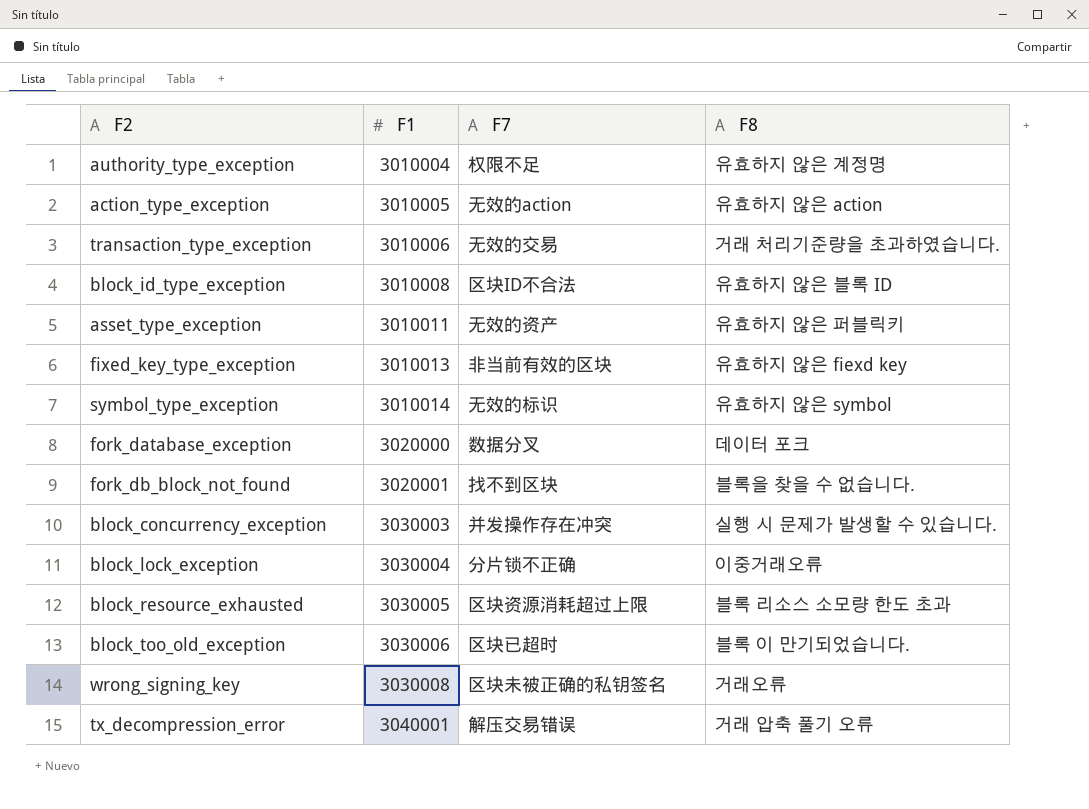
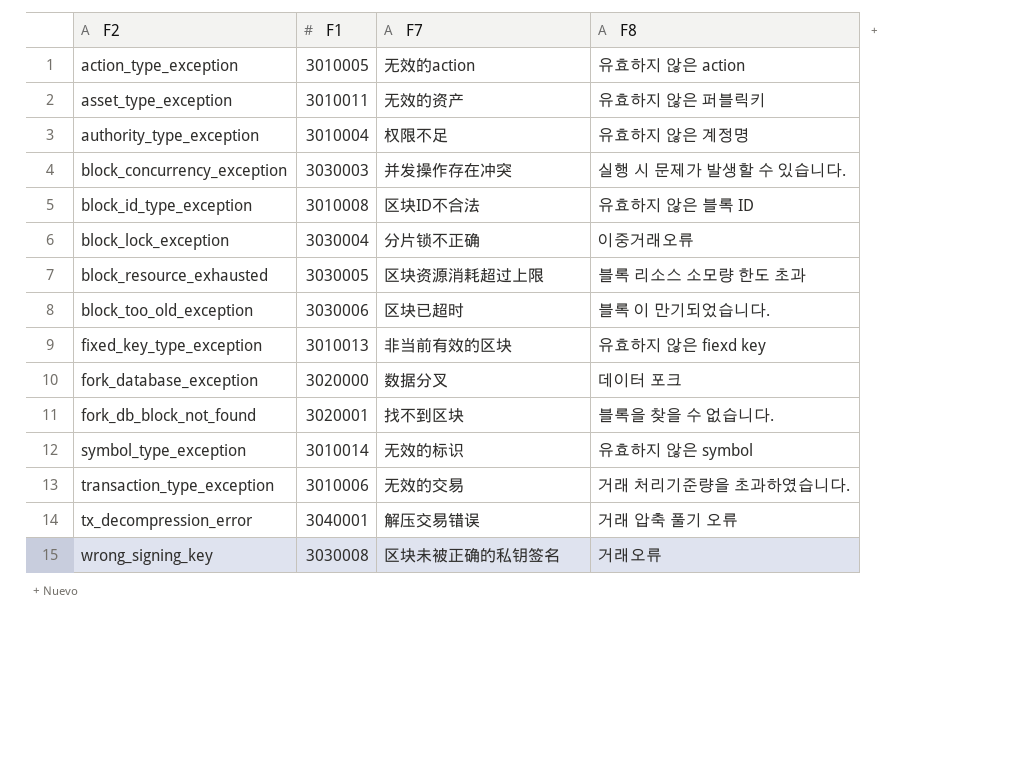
row order: F1 ascending -> F2 ascending

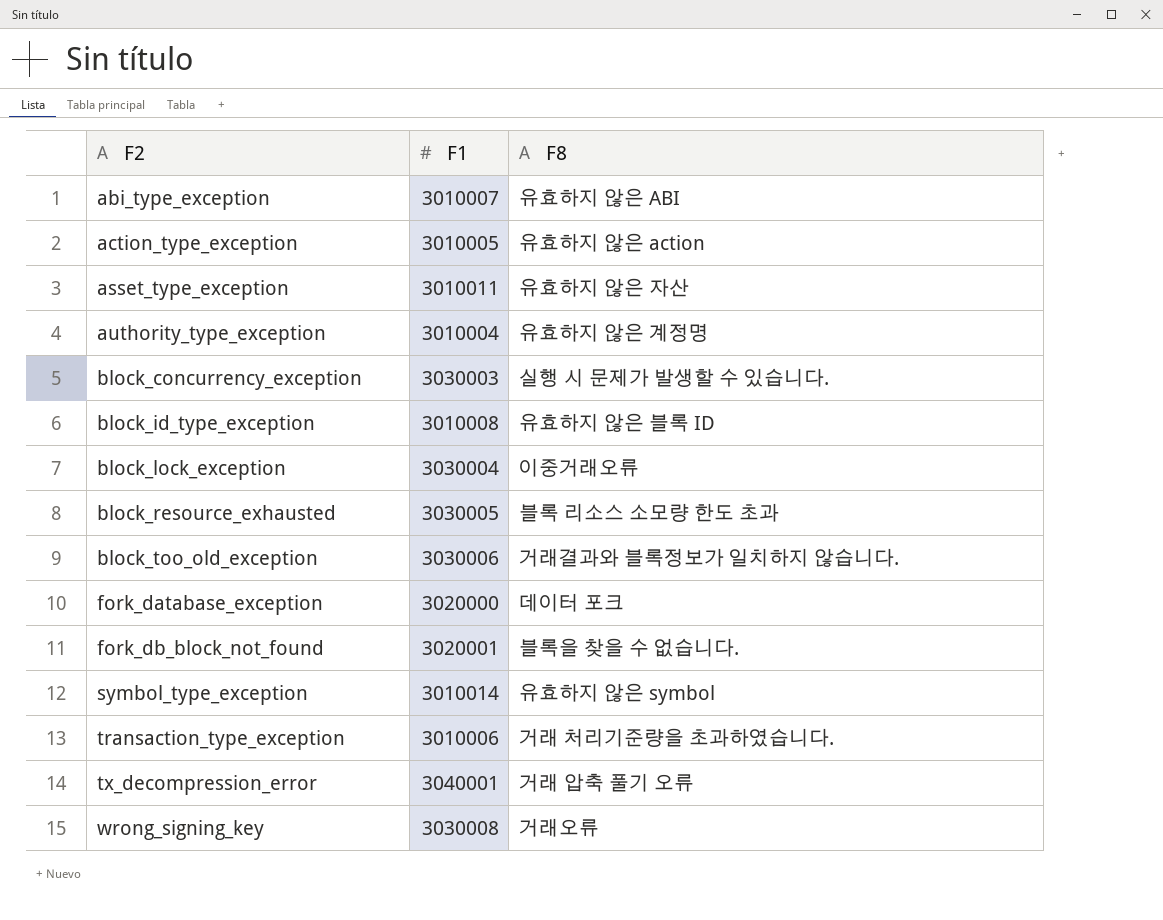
column F7 | position: 3 -> none
row fixed_key_type_exception: 3010013 | 非当前有效的区块 | 유효하지 않은 fiexd key -> none
row abi_type_exception: none -> 3010007 | 유효하지 않은 ABI
asset_type_exception | F8: 유효하지 않은 퍼블릭키 -> 유효하지 않은 자산
block_too_old_exception | F8: 블록 이 만기되었습니다. -> 거래결과와 블록정보가 일치하지 않습니다.

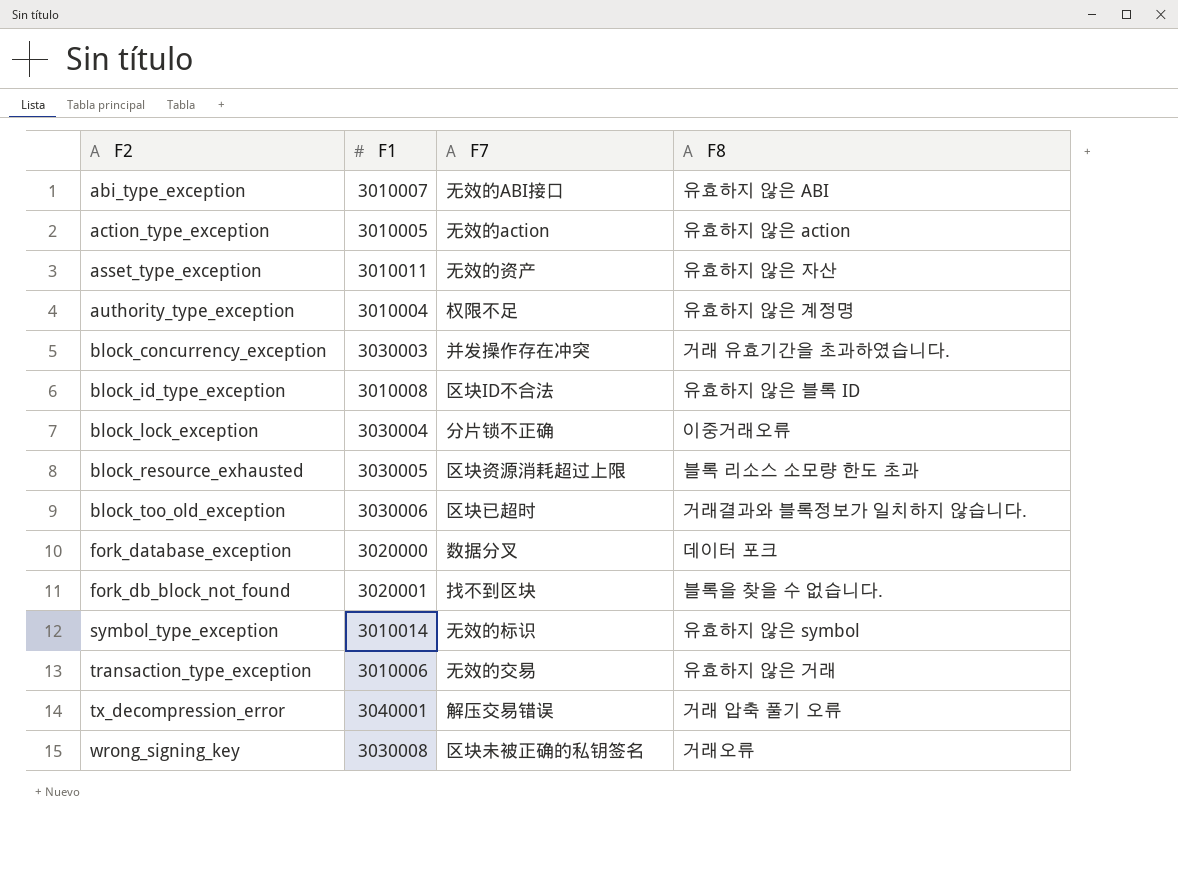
column F7 | position: none -> 3
block_concurrency_exception | F8: 실행 시 문제가 발생할 수 있습니다. -> 거래 유효기간을 초과하였습니다.
transaction_type_exception | F8: 거래 처리기준량을 초과하였습니다. -> 유효하지 않은 거래

